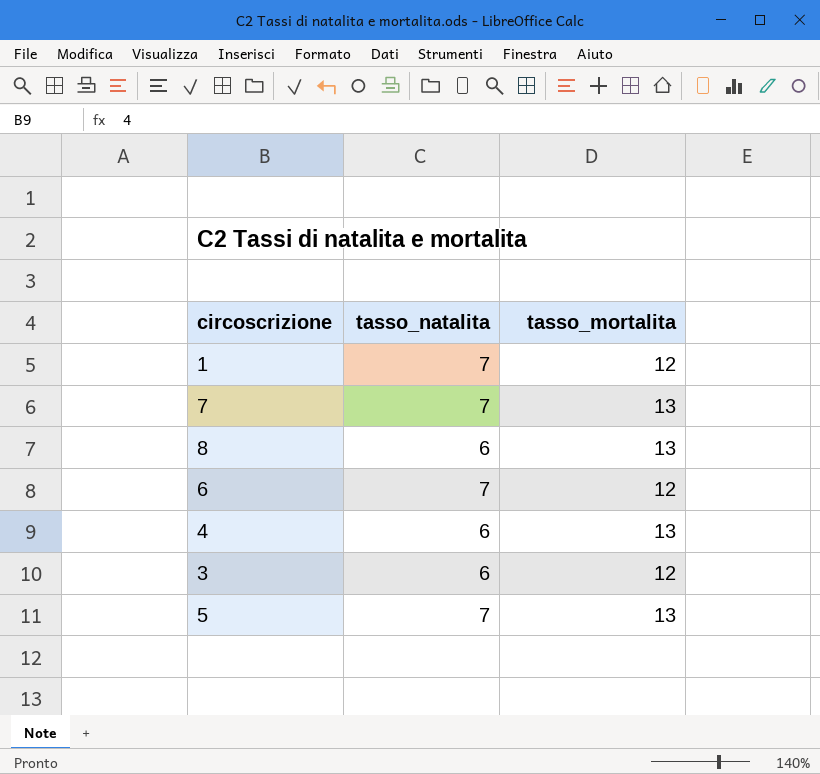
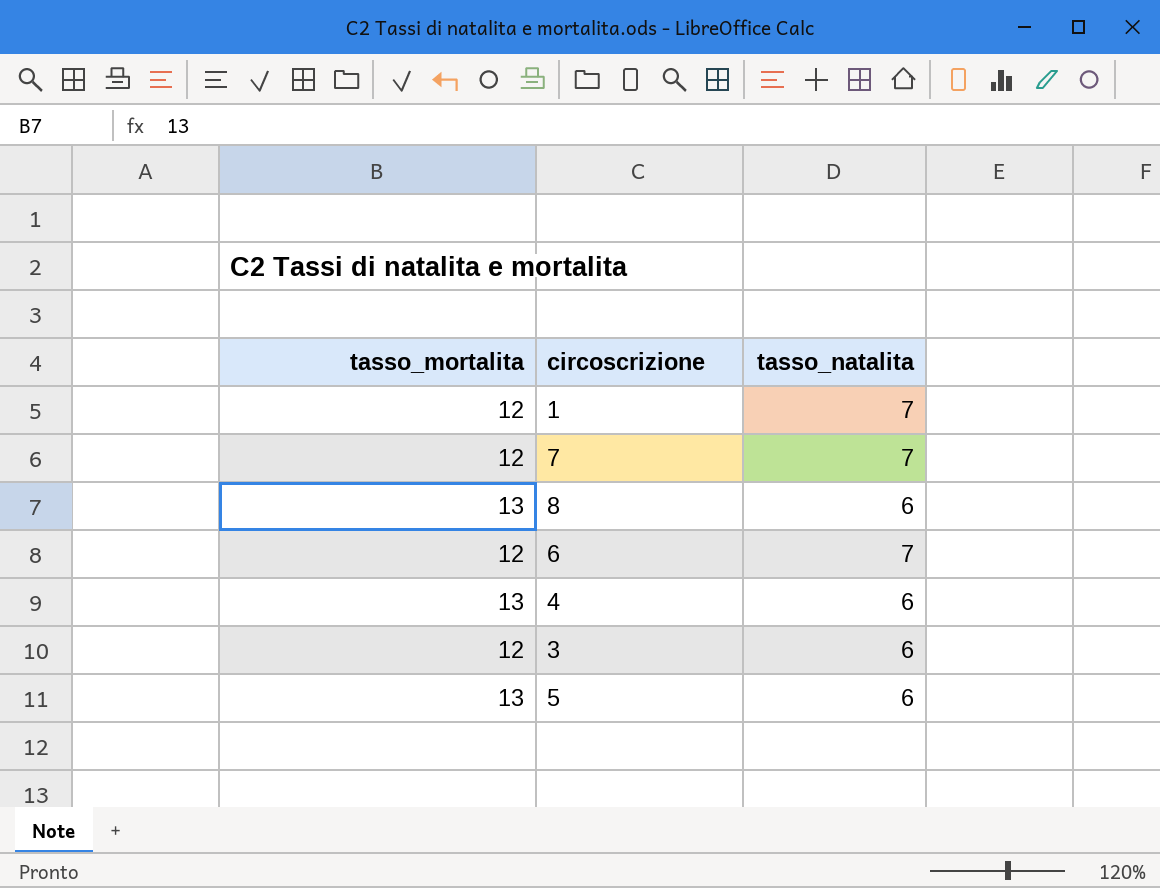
column tasso_mortalita | position: 3 -> 1
7 | tasso_mortalita: 13 -> 12
5 | tasso_natalita: 7 -> 6

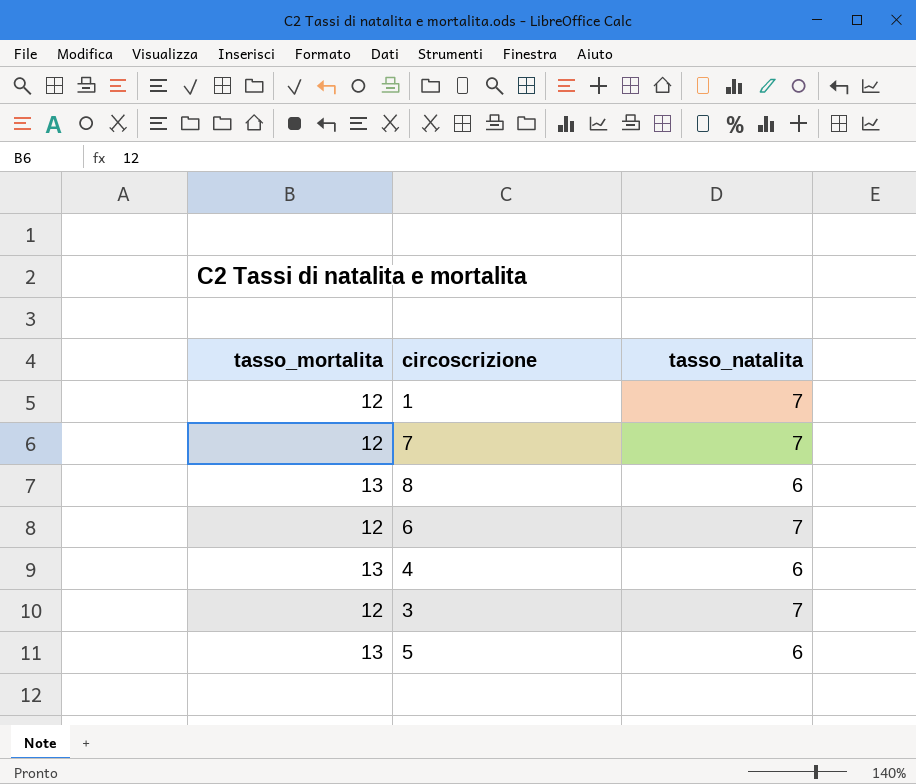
3 | tasso_natalita: 6 -> 7

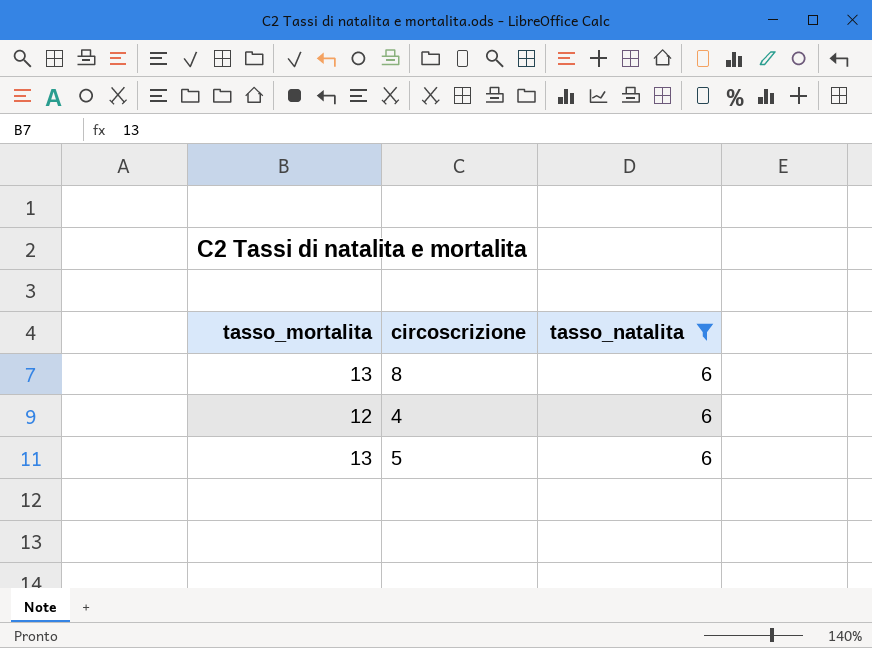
filter: none -> tasso_natalita = 6
4 | tasso_mortalita: 13 -> 12

